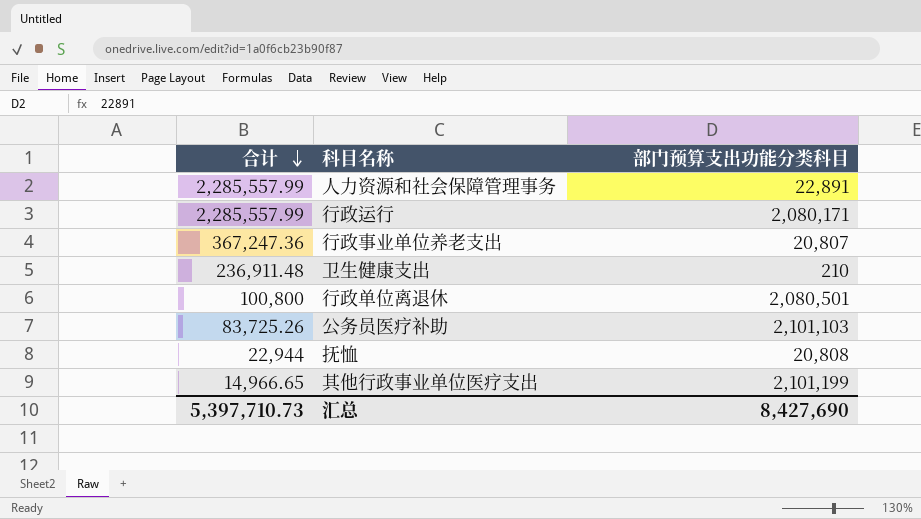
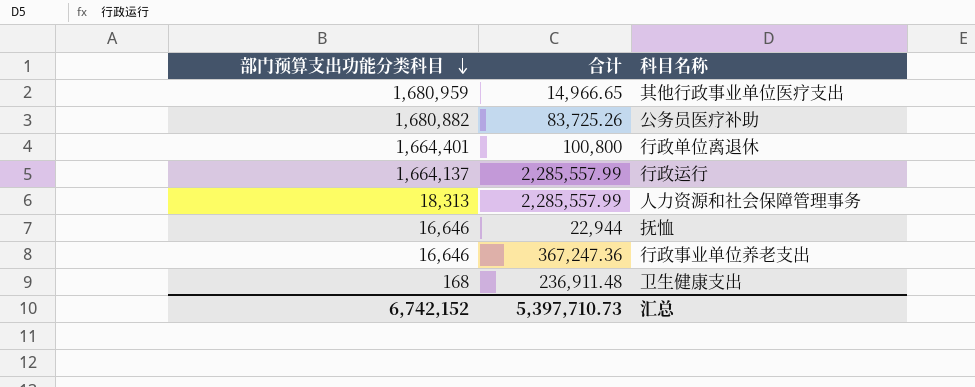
row order: 合计 descending -> 部门预算支出功能分类科目 descending
column 部门预算支出功能分类科目 | position: 3 -> 1
其他行政事业单位医疗支出 | 部门预算支出功能分类科目: 2,101,199 -> 1,680,959
公务员医疗补助 | 部门预算支出功能分类科目: 2,101,103 -> 1,680,882
行政单位离退休 | 部门预算支出功能分类科目: 2,080,501 -> 1,664,401
行政运行 | 部门预算支出功能分类科目: 2,080,171 -> 1,664,137
人力资源和社会保障管理事务 | 部门预算支出功能分类科目: 22,891 -> 18,313
抚恤 | 部门预算支出功能分类科目: 20,808 -> 16,646
行政事业单位养老支出 | 部门预算支出功能分类科目: 20,807 -> 16,646
卫生健康支出 | 部门预算支出功能分类科目: 210 -> 168
汇总 | 部门预算支出功能分类科目: 8,427,690 -> 6,742,152

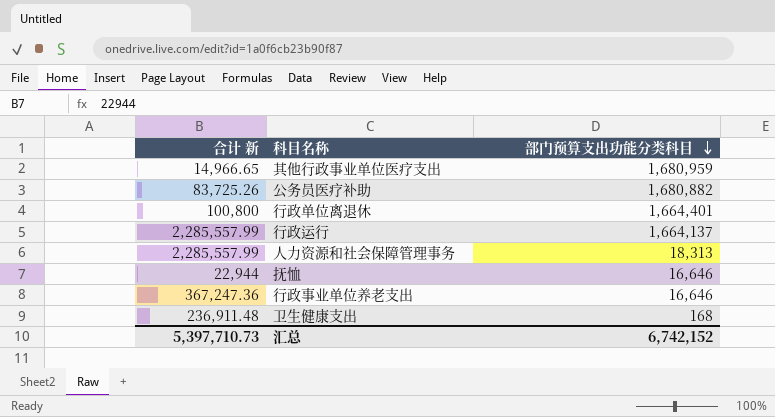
column name: 合计 -> 合计 新
column 部门预算支出功能分类科目 | position: 1 -> 3

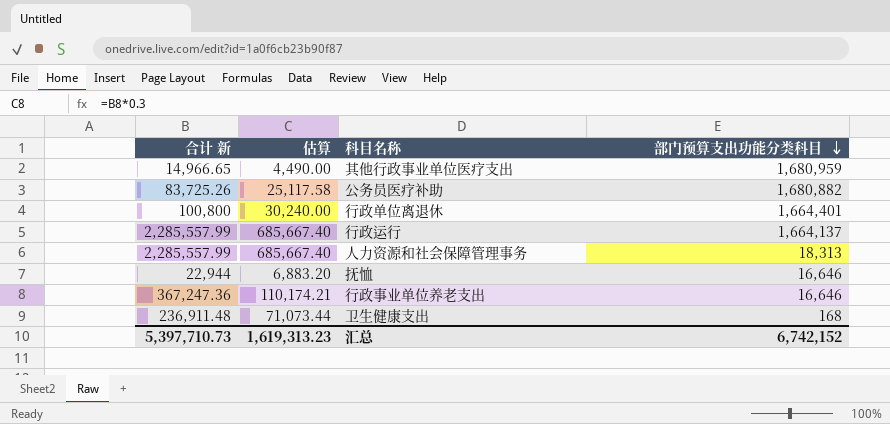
column 估算 | formula: none -> [合计 新] * 0.3

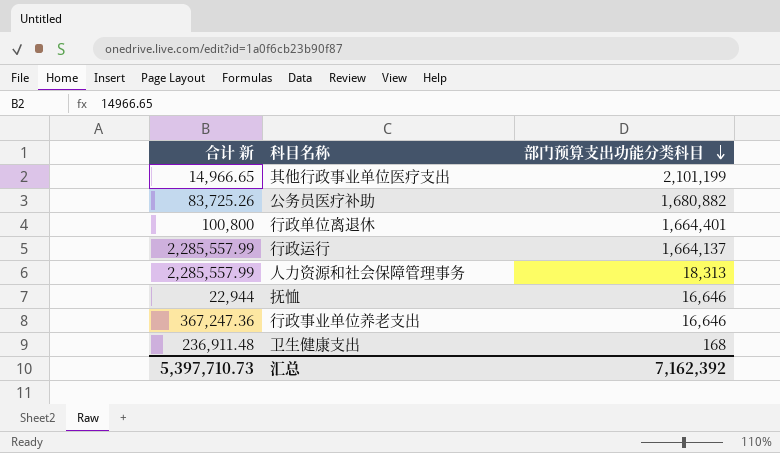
column 估算 | formula: [合计 新] * 0.3 -> none
其他行政事业单位医疗支出 | 部门预算支出功能分类科目: 1,680,959 -> 2,101,199
汇总 | 部门预算支出功能分类科目: 6,742,152 -> 7,162,392

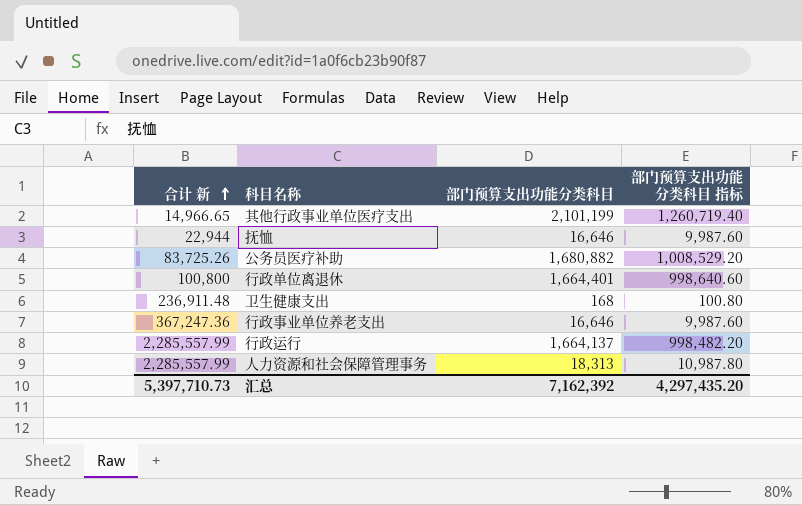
row order: 部门预算支出功能分类科目 descending -> 合计 新 ascending
column 部门预算支出功能分类科目 指标 | formula: none -> [部门预算支出功能分类科目] * 0.6

